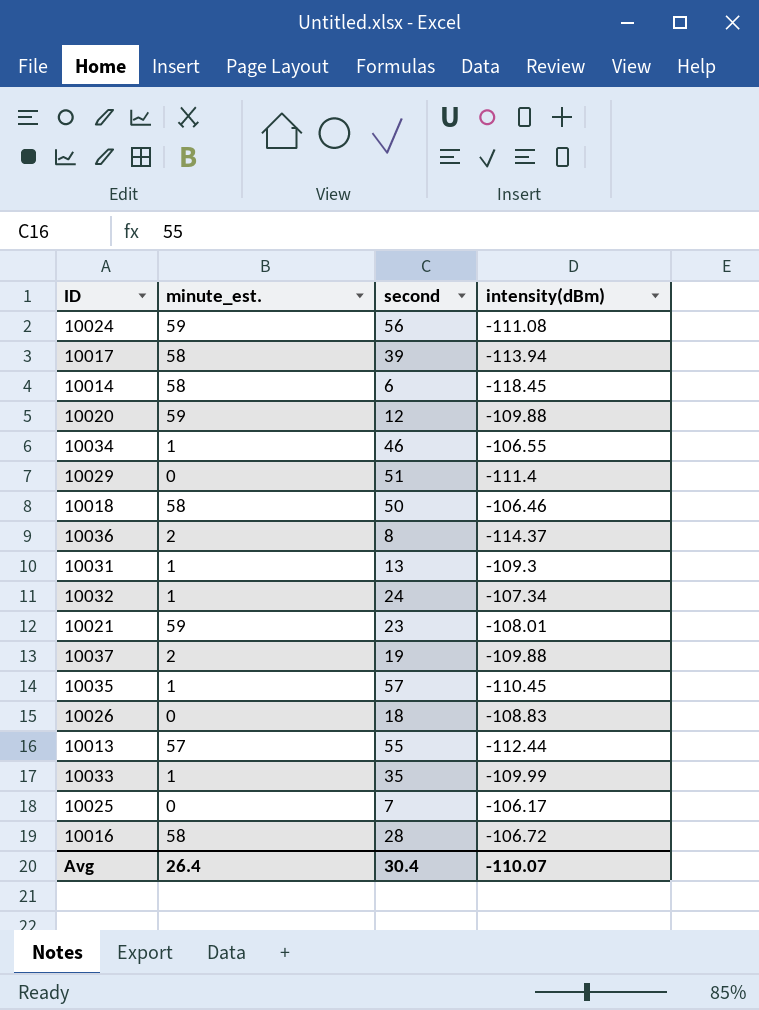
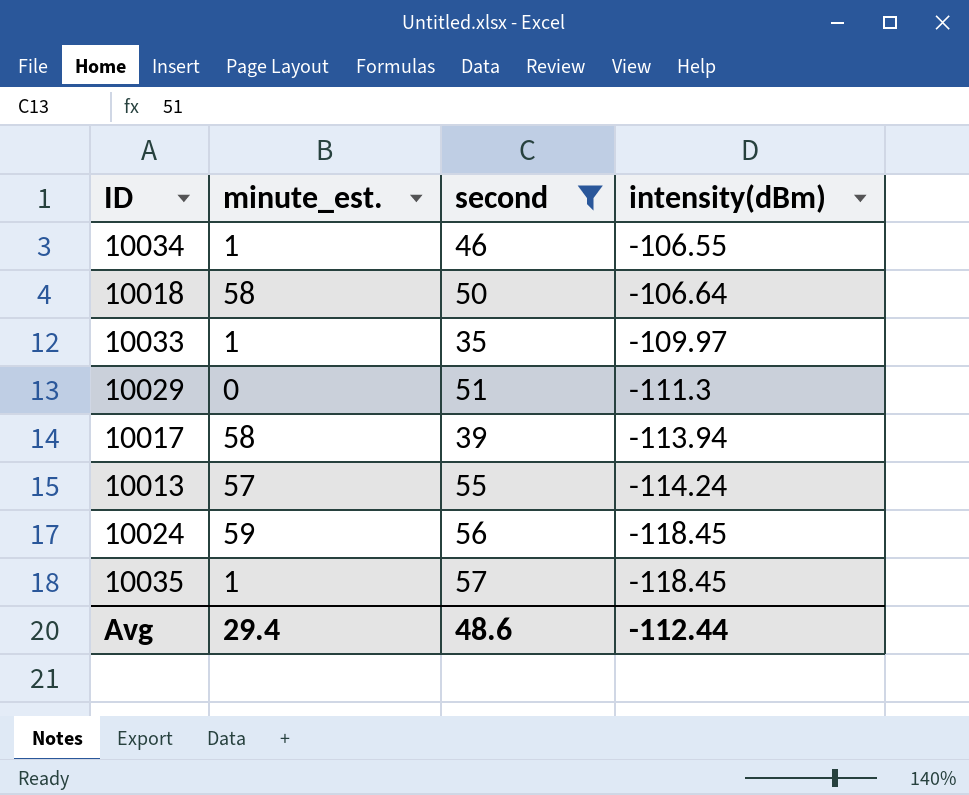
filter: none -> second >= 35
row order: none -> intensity(dBm) descending
10018 | intensity(dBm): -106.46 -> -106.64
10033 | intensity(dBm): -109.99 -> -109.97
10029 | intensity(dBm): -111.4 -> -111.3
10013 | intensity(dBm): -112.44 -> -114.24
10024 | intensity(dBm): -111.08 -> -118.45
10035 | intensity(dBm): -110.45 -> -118.45
Avg | minute_est.: 26.4 -> 29.4
Avg | second: 30.4 -> 48.6
Avg | intensity(dBm): -110.07 -> -112.44

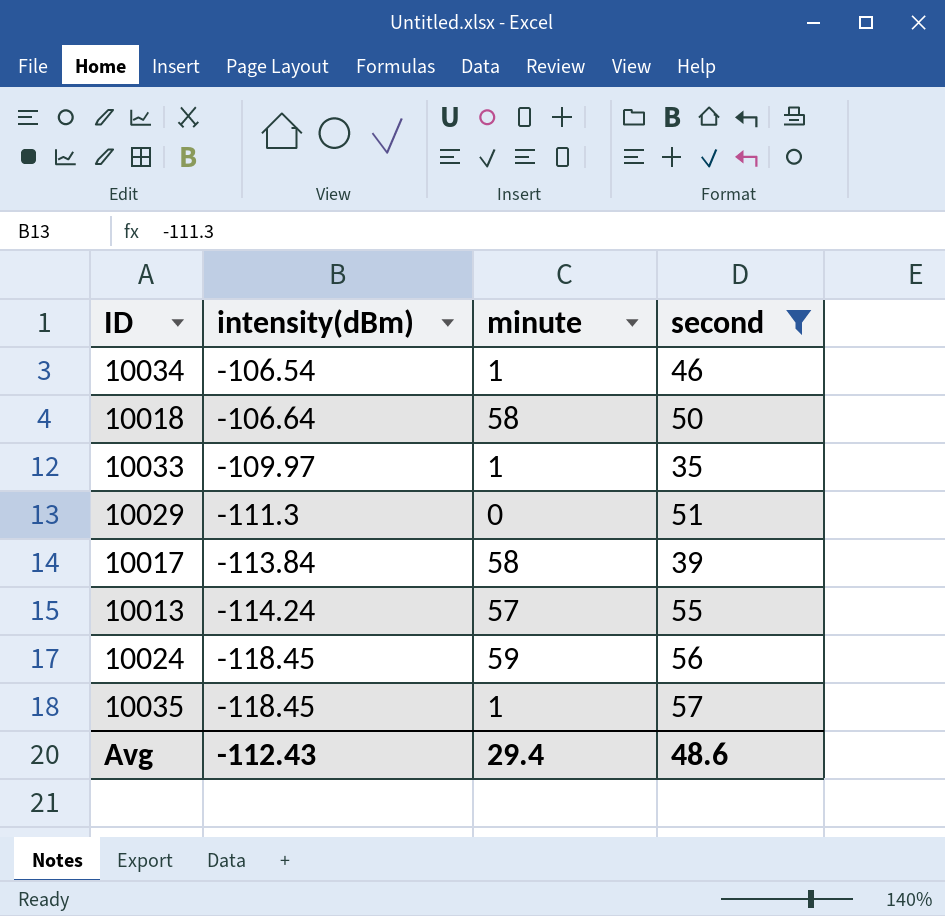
column intensity(dBm) | position: 4 -> 2
column name: minute_est. -> minute
10034 | intensity(dBm): -106.55 -> -106.54
10017 | intensity(dBm): -113.94 -> -113.84
Avg | intensity(dBm): -112.44 -> -112.43

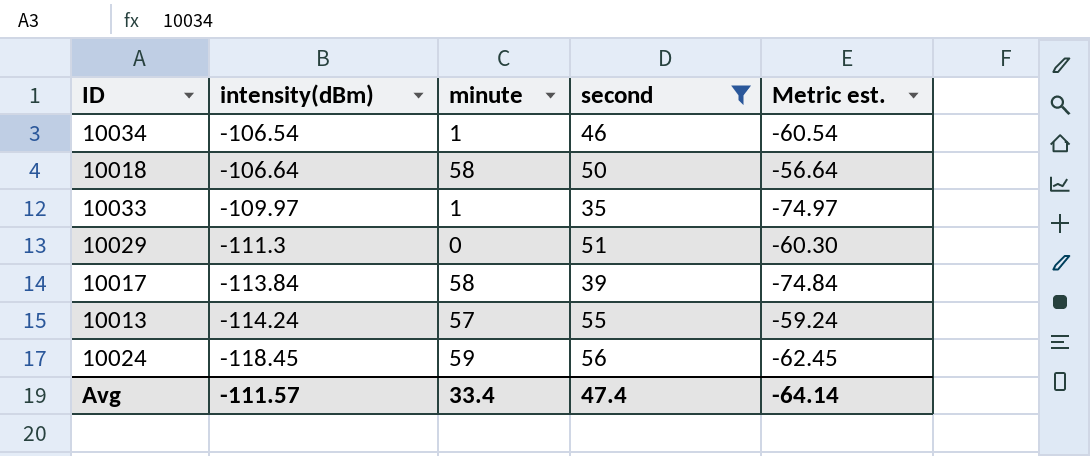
column Metric est. | formula: none -> [intensity(dBm)] + [second]
row 10035: -118.45 | 1 | 57 -> none
Avg | intensity(dBm): -112.43 -> -111.57
Avg | minute: 29.4 -> 33.4
Avg | second: 48.6 -> 47.4

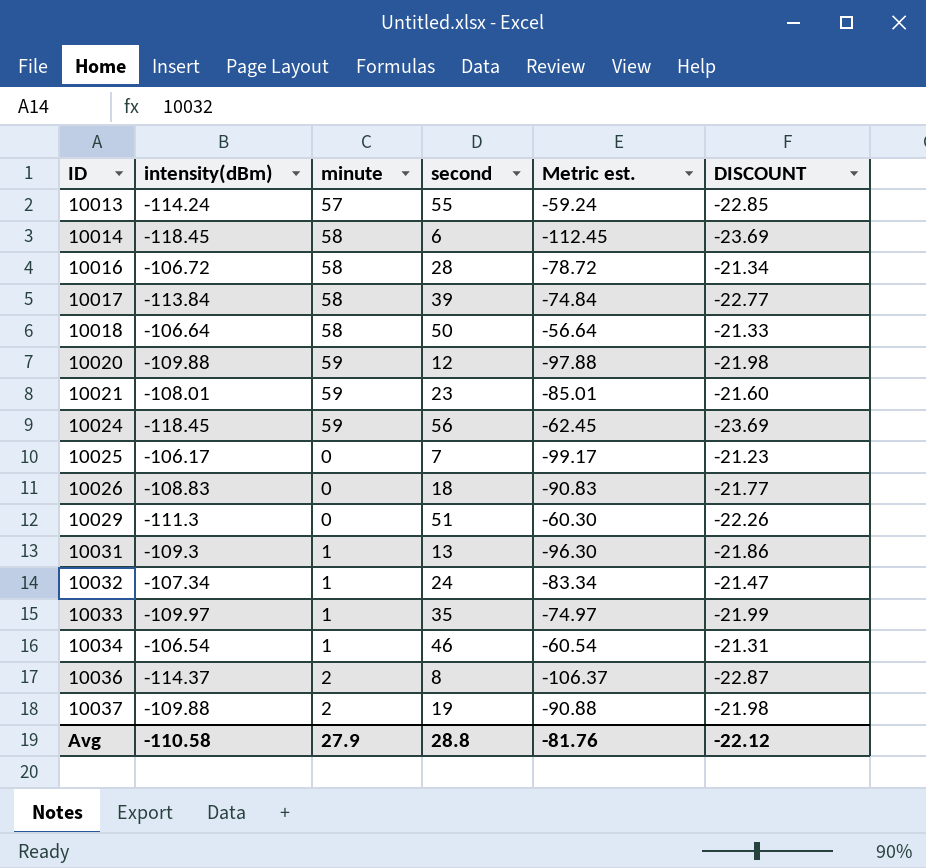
filter: second >= 35 -> none
row order: intensity(dBm) descending -> ID ascending
column DISCOUNT | formula: none -> [intensity(dBm)] * 0.2
Avg | intensity(dBm): -111.57 -> -110.58
Avg | minute: 33.4 -> 27.9
Avg | second: 47.4 -> 28.8
Avg | Metric est.: -64.14 -> -81.76

